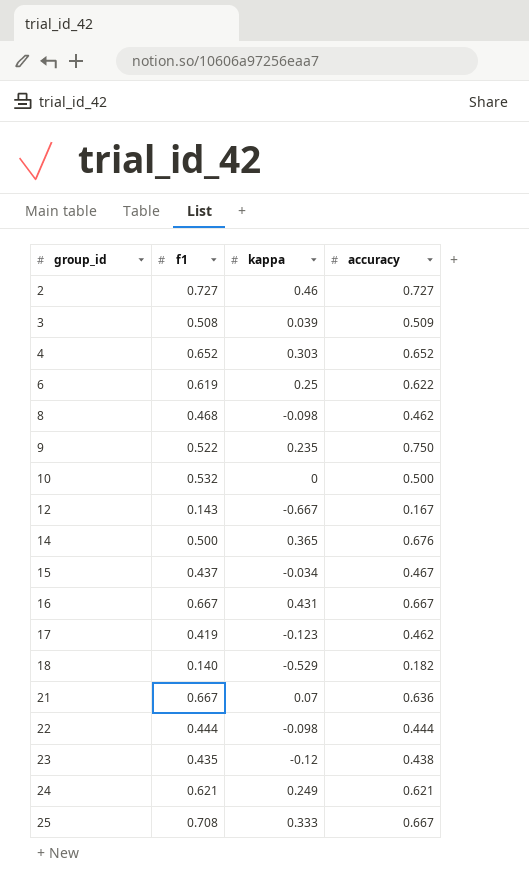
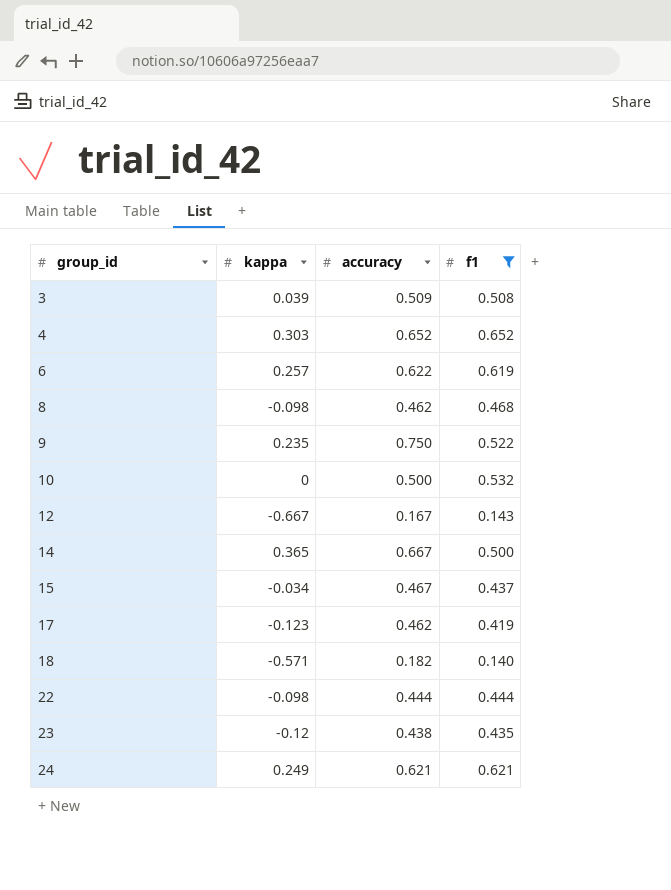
filter: none -> f1 <= 0.652
column f1 | position: 2 -> 4
6 | kappa: 0.25 -> 0.257
14 | accuracy: 0.676 -> 0.667
18 | kappa: -0.529 -> -0.571

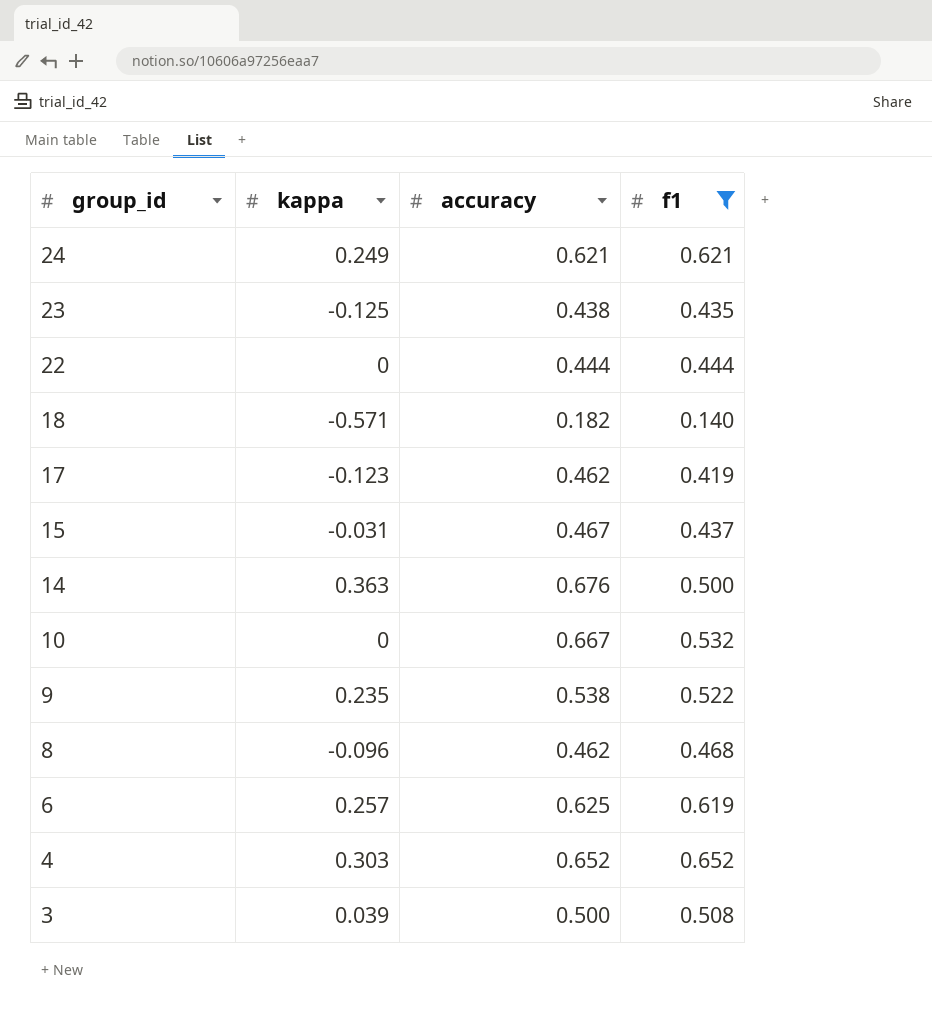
row order: group_id ascending -> group_id descending
row 12: -0.667 | 0.167 | 0.143 -> none
23 | kappa: -0.12 -> -0.125
22 | kappa: -0.098 -> 0
15 | kappa: -0.034 -> -0.031
14 | kappa: 0.365 -> 0.363
14 | accuracy: 0.667 -> 0.676
10 | accuracy: 0.500 -> 0.667
9 | accuracy: 0.750 -> 0.538
8 | kappa: -0.098 -> -0.096
6 | accuracy: 0.622 -> 0.625
3 | accuracy: 0.509 -> 0.500

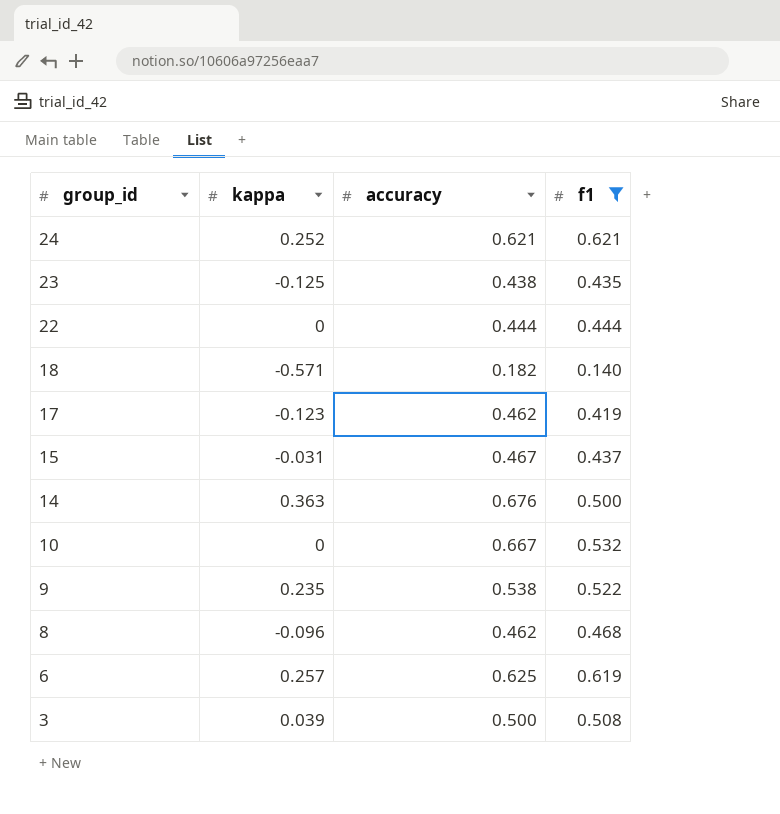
row 4: 0.303 | 0.652 | 0.652 -> none
24 | kappa: 0.249 -> 0.252

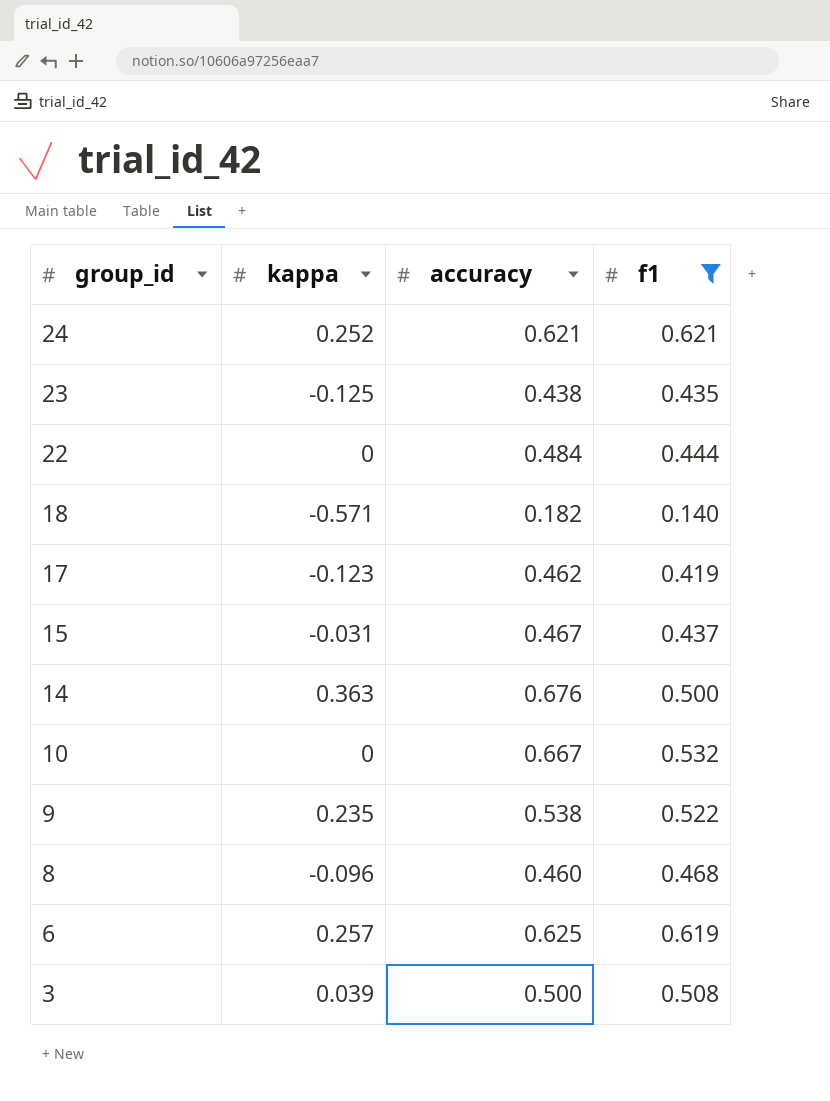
22 | accuracy: 0.444 -> 0.484
8 | accuracy: 0.462 -> 0.460

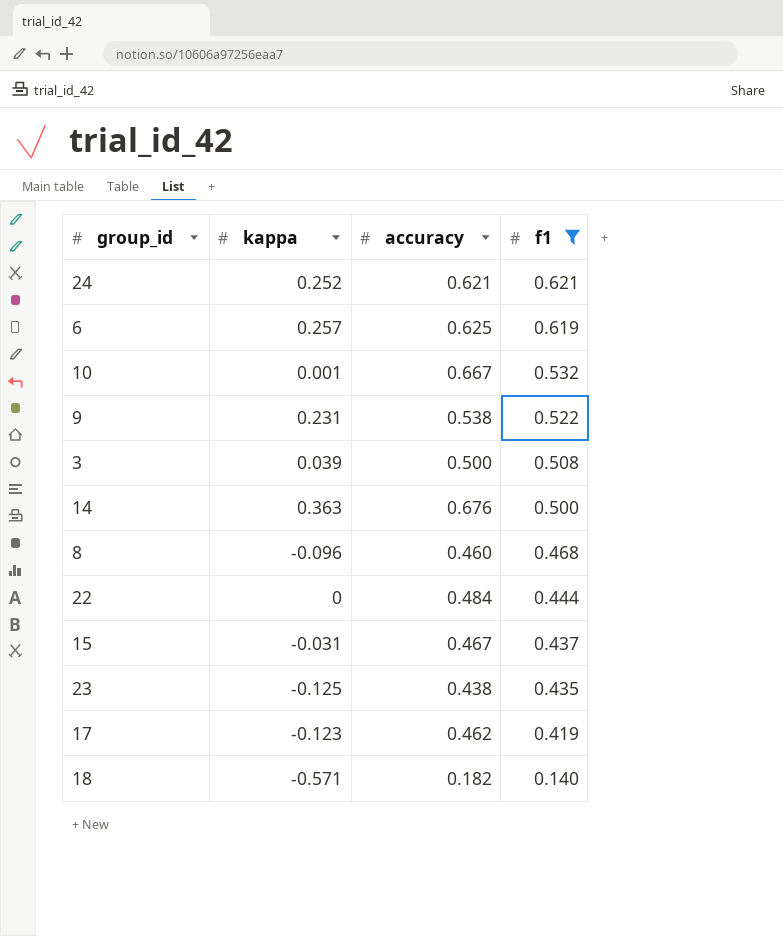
row order: group_id descending -> f1 descending
10 | kappa: 0 -> 0.001
9 | kappa: 0.235 -> 0.231

